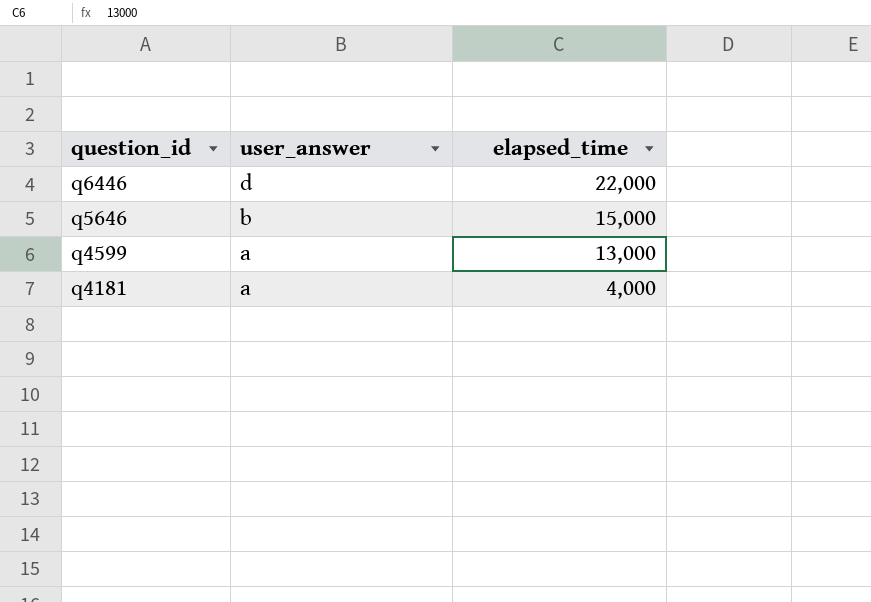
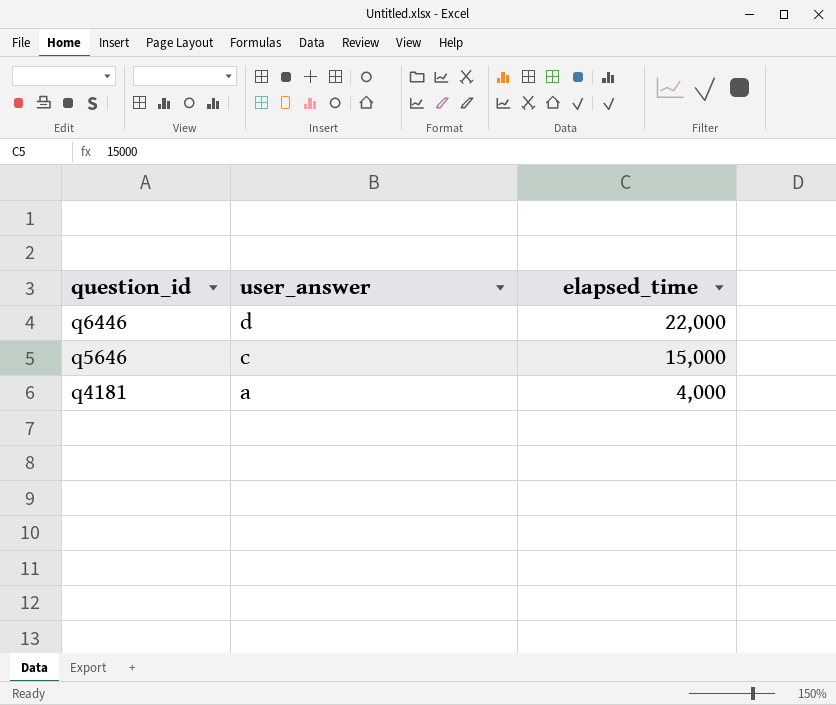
row q4599: a | 13,000 -> none
q5646 | user_answer: b -> c

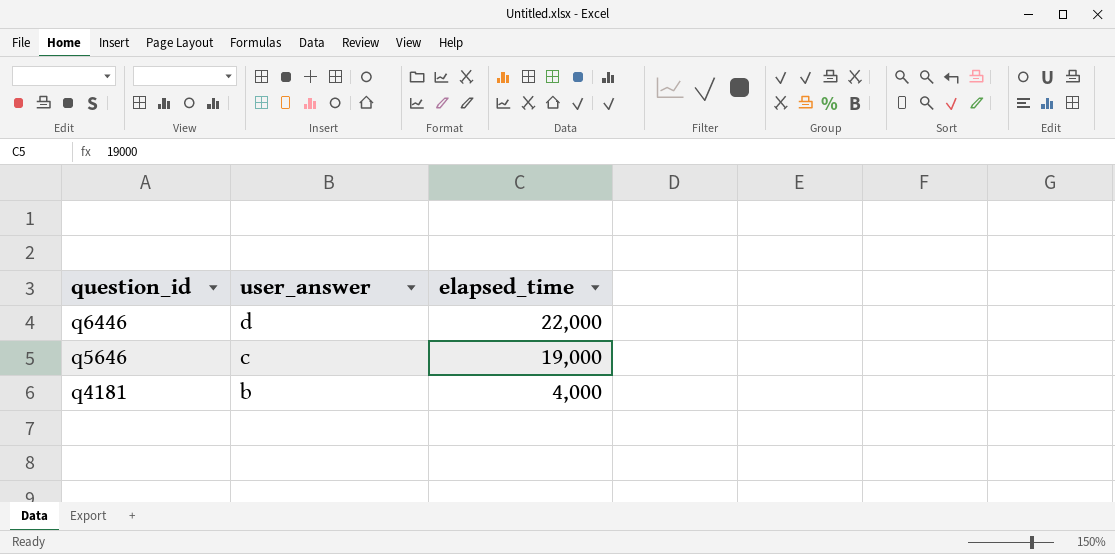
q5646 | elapsed_time: 15,000 -> 19,000
q4181 | user_answer: a -> b

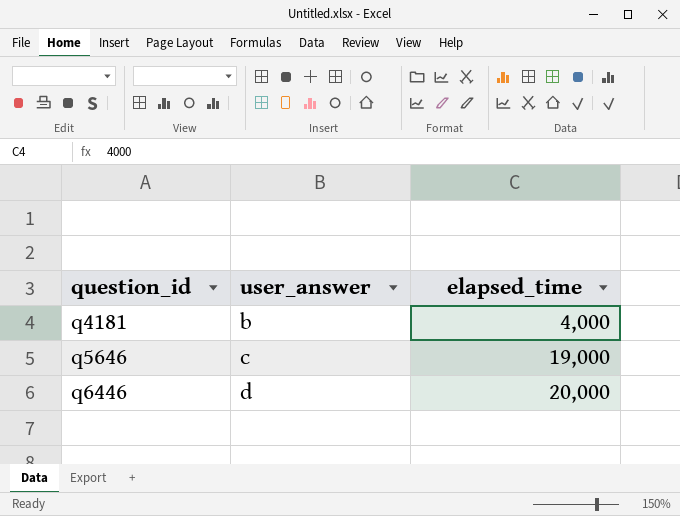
row order: question_id descending -> question_id ascending
q6446 | elapsed_time: 22,000 -> 20,000

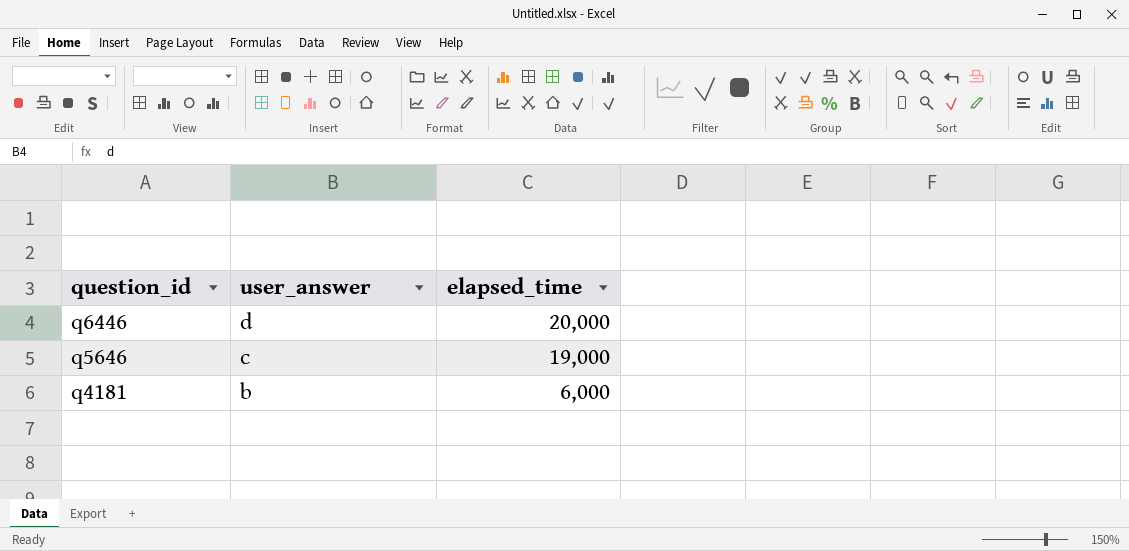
row order: question_id ascending -> question_id descending
q4181 | elapsed_time: 4,000 -> 6,000

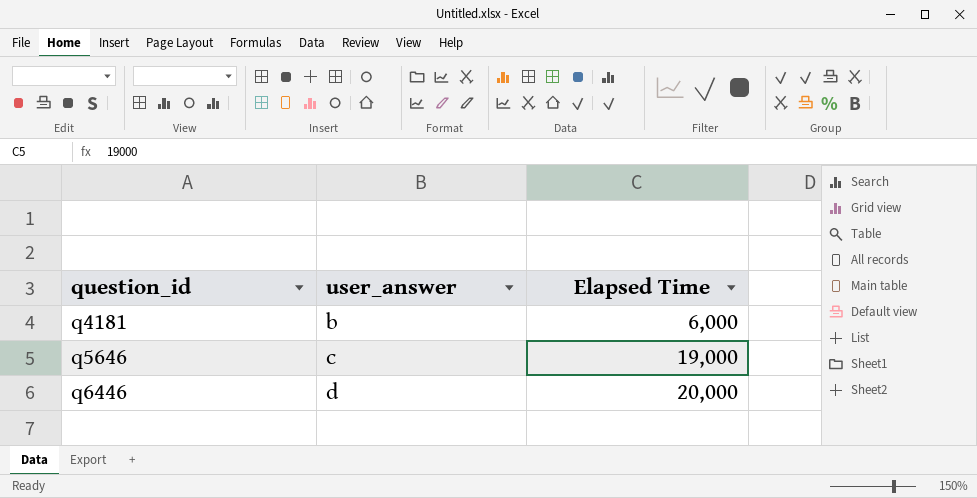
row order: question_id descending -> question_id ascending
column name: elapsed_time -> Elapsed Time

